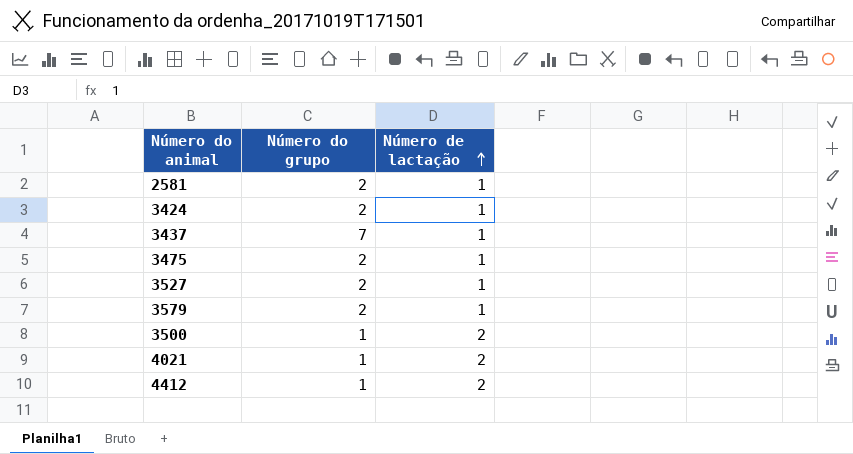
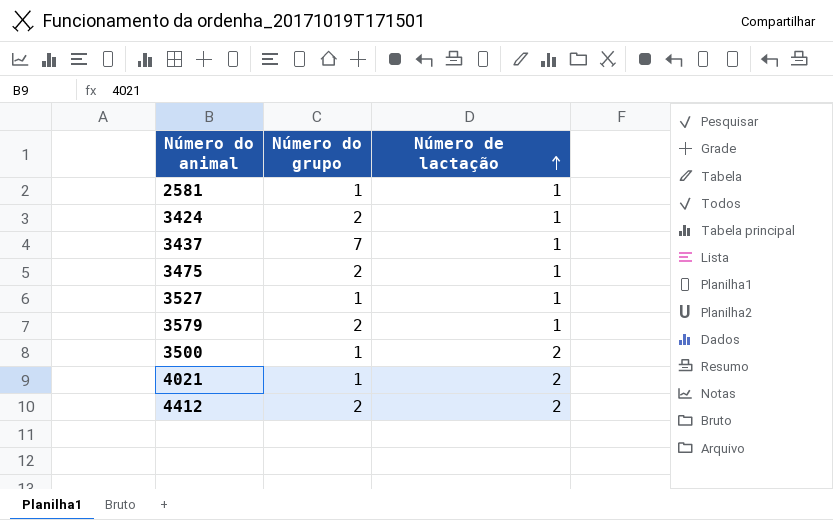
2581 | Número do grupo: 2 -> 1
3527 | Número do grupo: 2 -> 1
4412 | Número do grupo: 1 -> 2

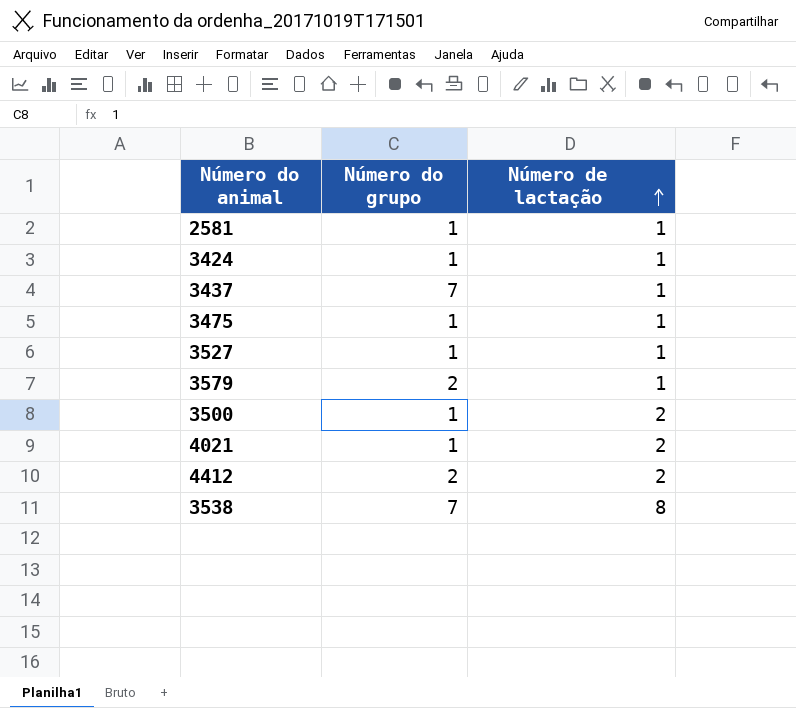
3424 | Número do grupo: 2 -> 1
3475 | Número do grupo: 2 -> 1
row 3538: none -> 7 | 8

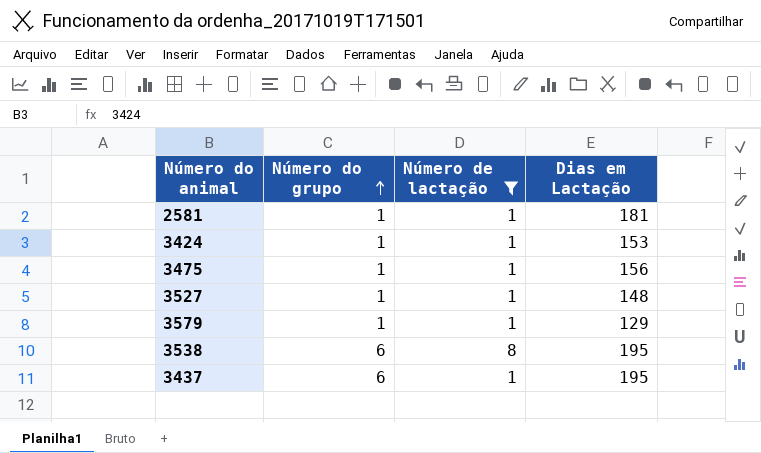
filter: none -> Número de lactação != 2
row order: Número de lactação ascending -> Número do grupo ascending
column Dias em Lactação | position: none -> 4
3579 | Número do grupo: 2 -> 1
3538 | Número do grupo: 7 -> 6
3437 | Número do grupo: 7 -> 6

